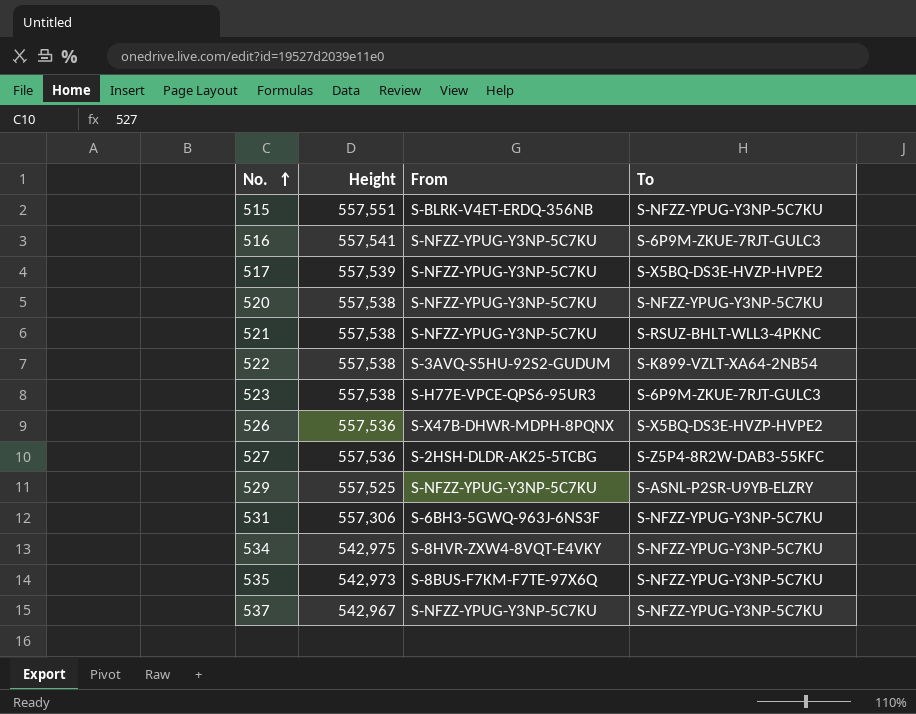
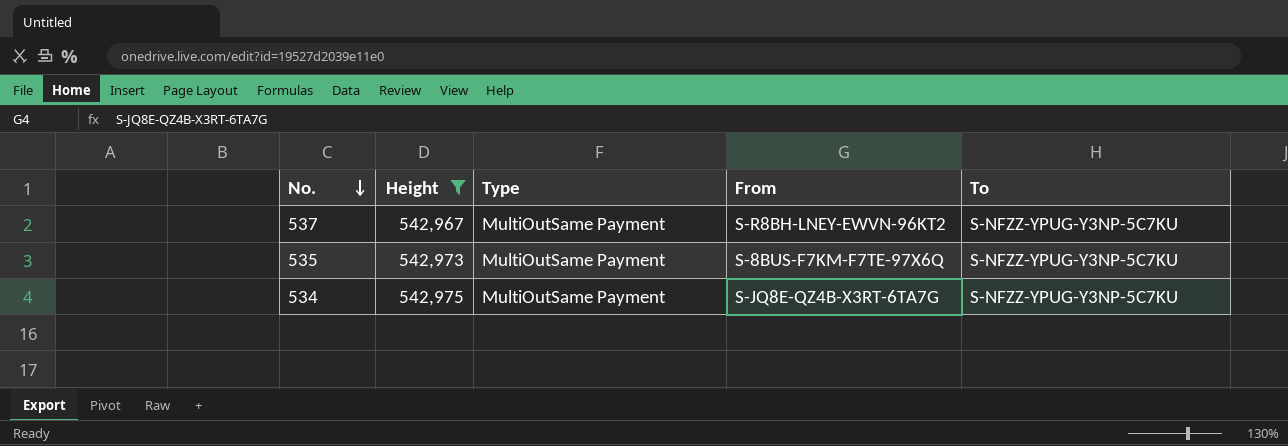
filter: none -> Height <= 542,975
row order: No. ascending -> No. descending
column Type | position: none -> 3
537 | From: S-NFZZ-YPUG-Y3NP-5C7KU -> S-R8BH-LNEY-EWVN-96KT2
534 | From: S-8HVR-ZXW4-8VQT-E4VKY -> S-JQ8E-QZ4B-X3RT-6TA7G

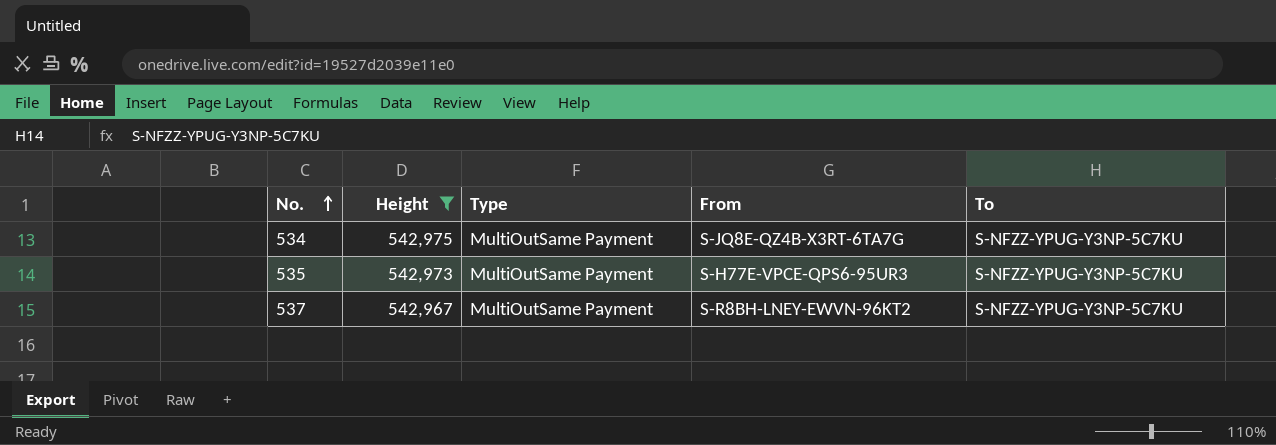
row order: No. descending -> No. ascending
535 | From: S-8BUS-F7KM-F7TE-97X6Q -> S-H77E-VPCE-QPS6-95UR3

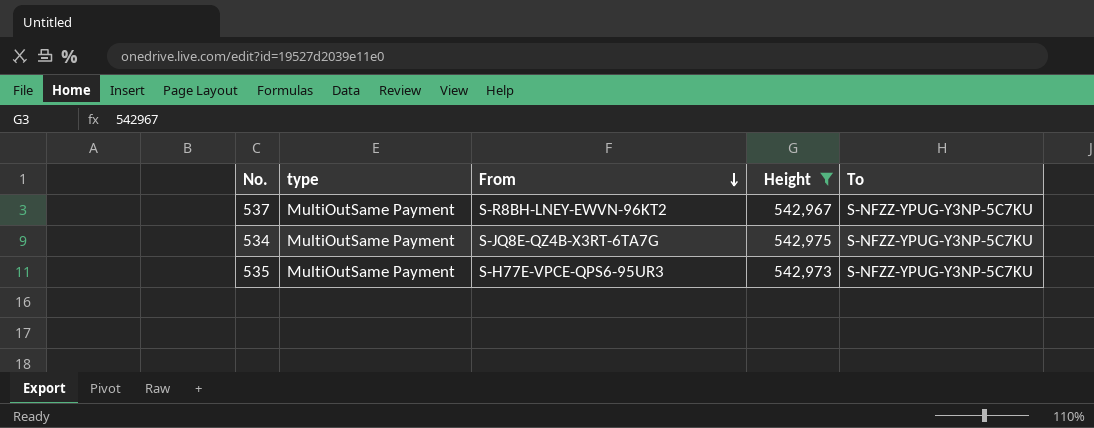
row order: No. ascending -> From descending
column name: Type -> type
column Height | position: 2 -> 4

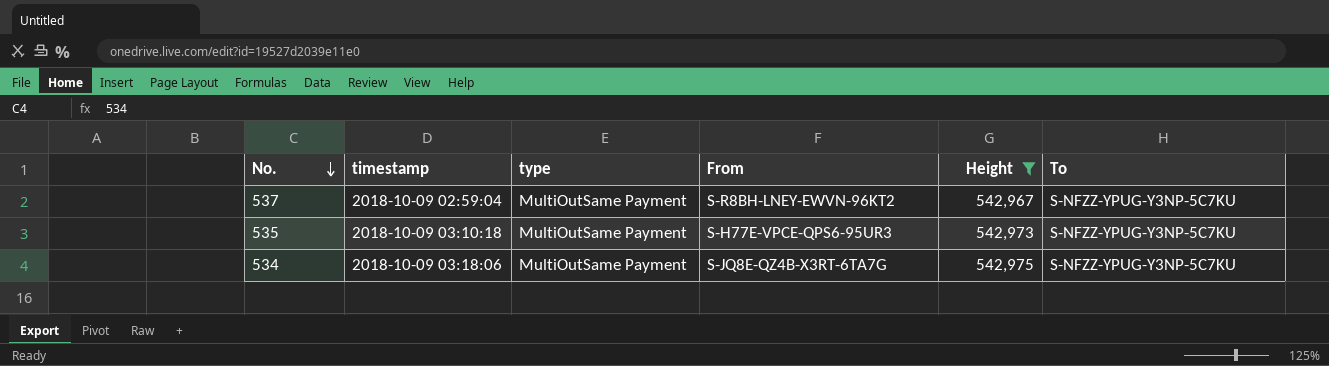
row order: From descending -> No. descending
column timestamp | position: none -> 2

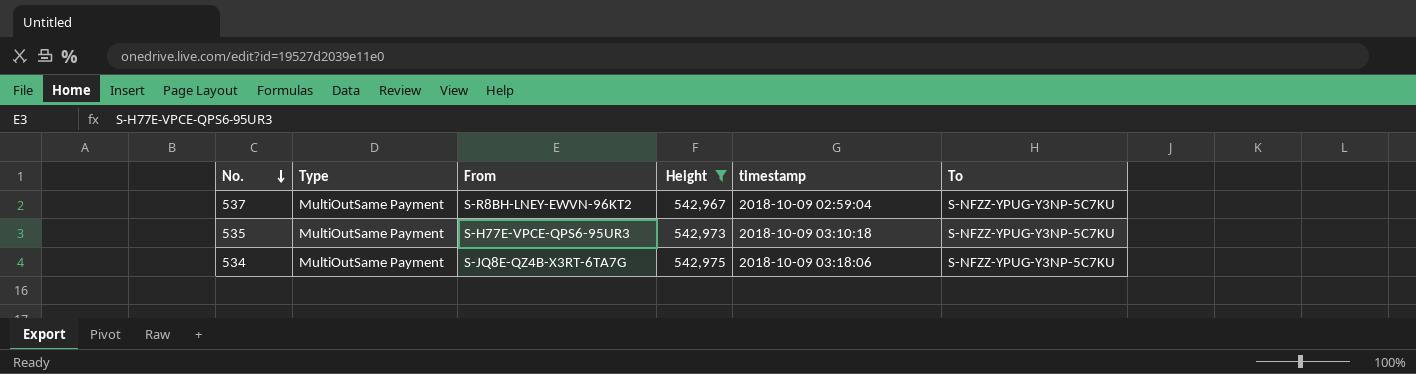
column name: type -> Type
column timestamp | position: 2 -> 5

